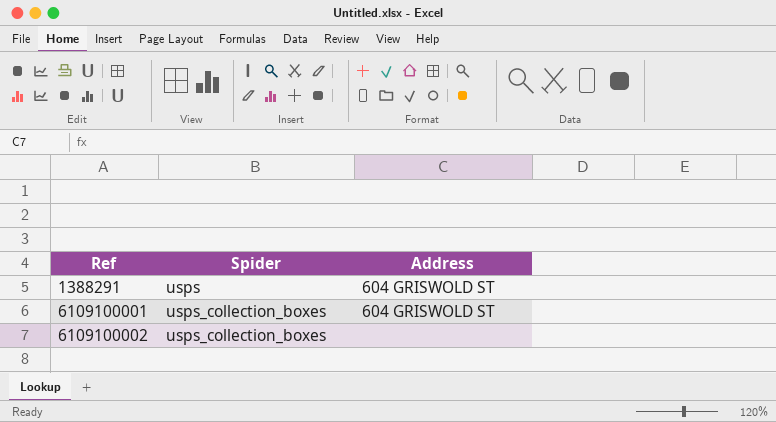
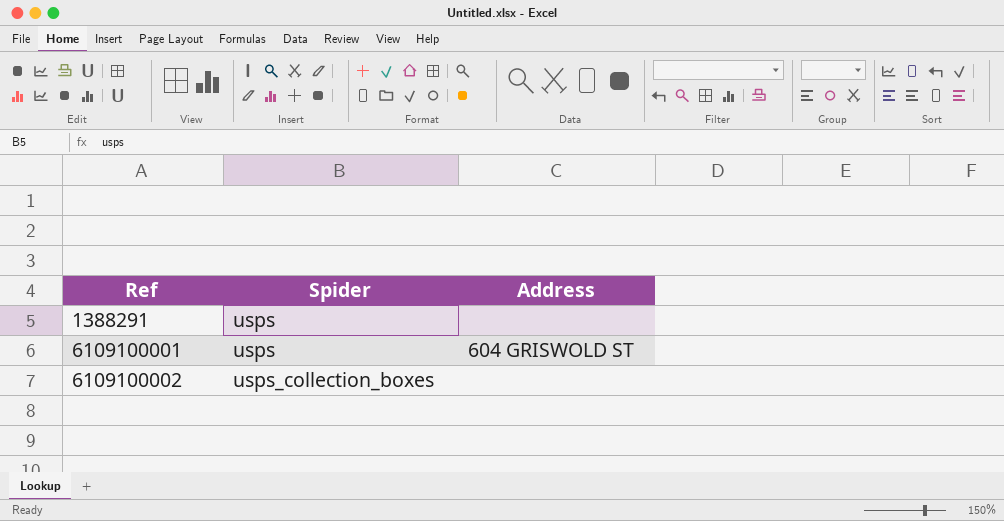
1388291 | Address: 604 GRISWOLD ST -> none
6109100001 | Spider: usps_collection_boxes -> usps

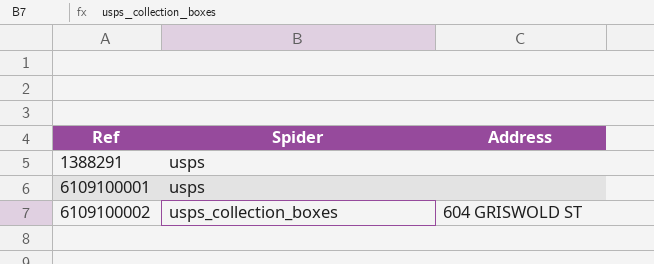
6109100001 | Address: 604 GRISWOLD ST -> none
6109100002 | Address: none -> 604 GRISWOLD ST

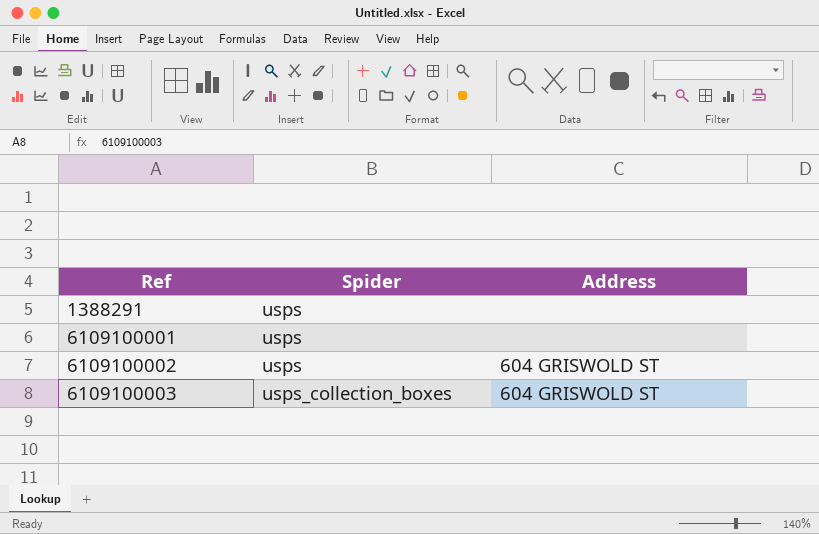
6109100002 | Spider: usps_collection_boxes -> usps
row 6109100003: none -> usps_collection_boxes | 604 GRISWOLD ST

